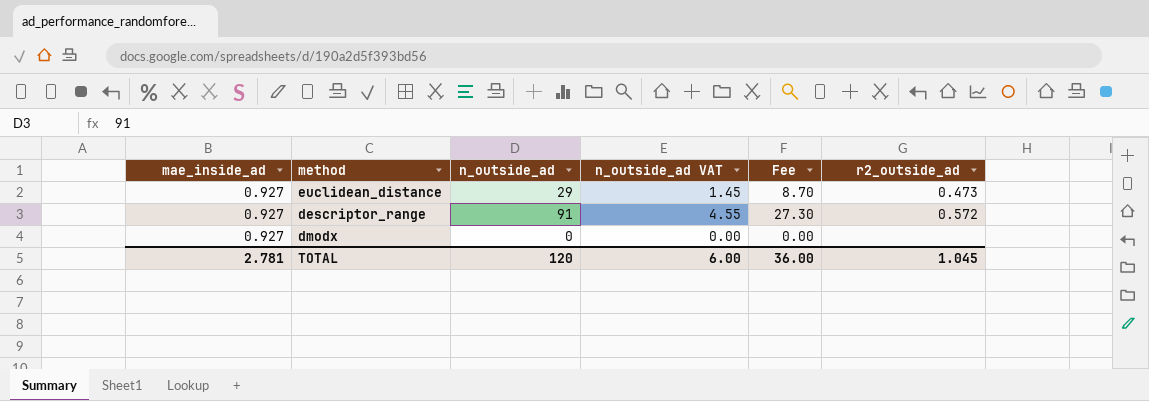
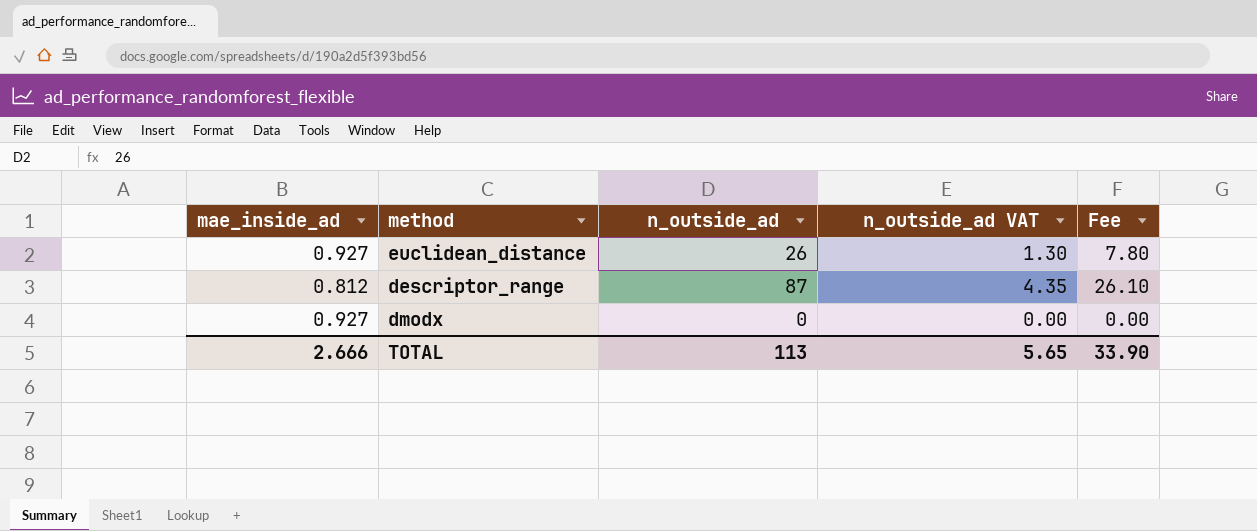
column r2_outside_ad | position: 6 -> none
euclidean_distance | n_outside_ad: 29 -> 26
euclidean_distance | n_outside_ad VAT: 1.45 -> 1.30
euclidean_distance | Fee: 8.70 -> 7.80
descriptor_range | mae_inside_ad: 0.927 -> 0.812
descriptor_range | n_outside_ad: 91 -> 87
descriptor_range | n_outside_ad VAT: 4.55 -> 4.35
descriptor_range | Fee: 27.30 -> 26.10
TOTAL | mae_inside_ad: 2.781 -> 2.666
TOTAL | n_outside_ad: 120 -> 113
TOTAL | n_outside_ad VAT: 6.00 -> 5.65
TOTAL | Fee: 36.00 -> 33.90

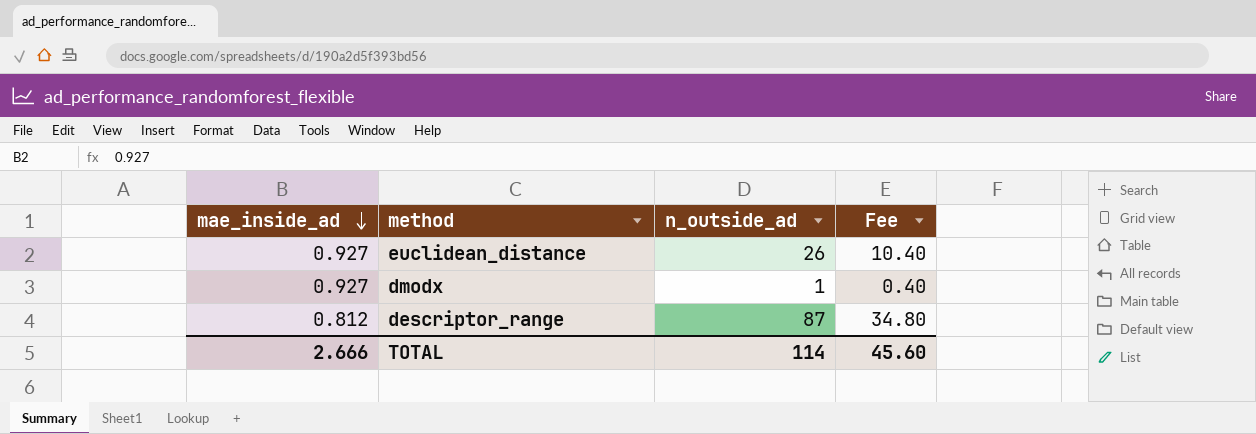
row order: none -> mae_inside_ad descending
column n_outside_ad VAT | formula: [n_outside_ad] * 0.05 -> none
column Fee | formula: [n_outside_ad] * 0.3 -> [n_outside_ad] * 0.4
dmodx | n_outside_ad: 0 -> 1
TOTAL | n_outside_ad: 113 -> 114
TOTAL | Fee: 33.90 -> 45.60

